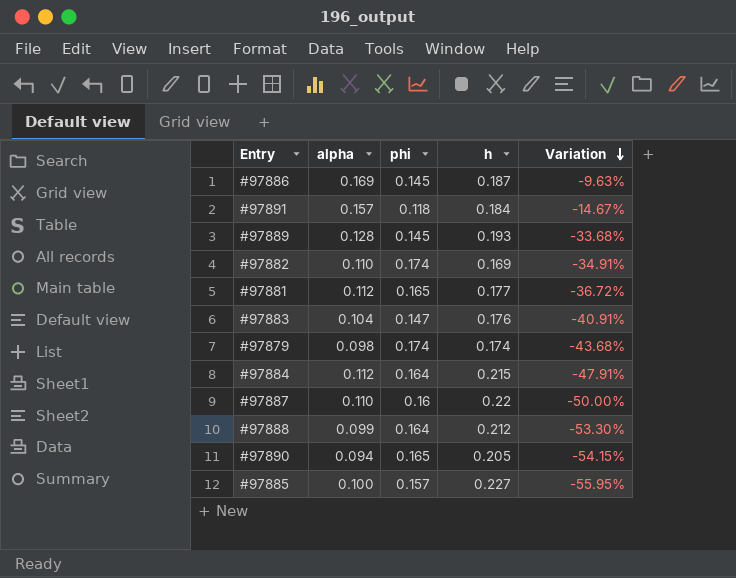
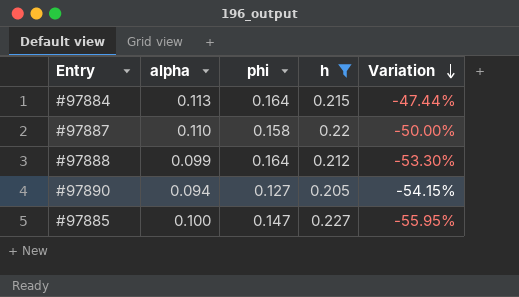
filter: none -> h >= 0.205
#97884 | alpha: 0.112 -> 0.113
#97884 | Variation: -47.91% -> -47.44%
#97887 | phi: 0.16 -> 0.158
#97890 | phi: 0.165 -> 0.127
#97885 | phi: 0.157 -> 0.147

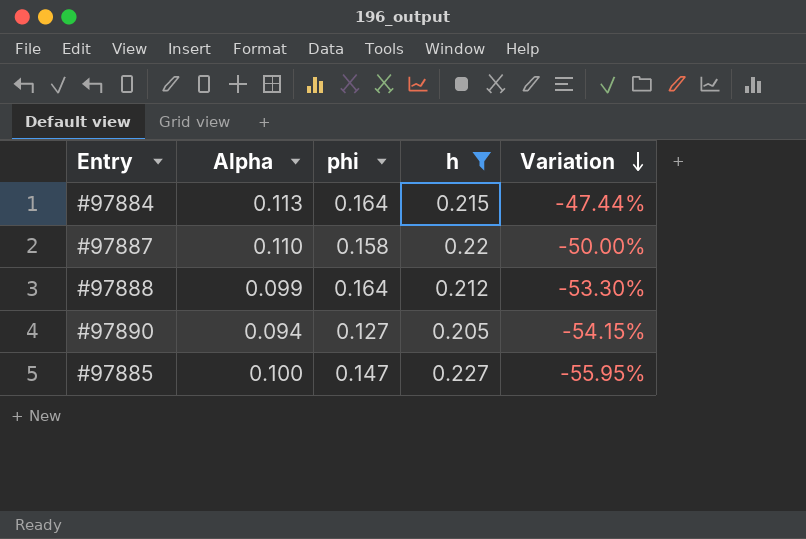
column name: alpha -> Alpha

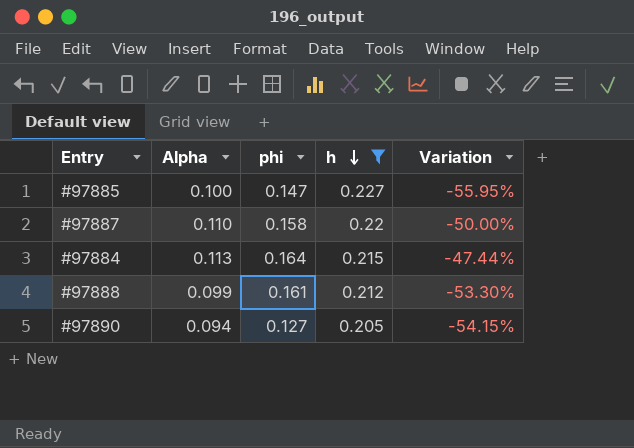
row order: Variation descending -> h descending
#97888 | phi: 0.164 -> 0.161

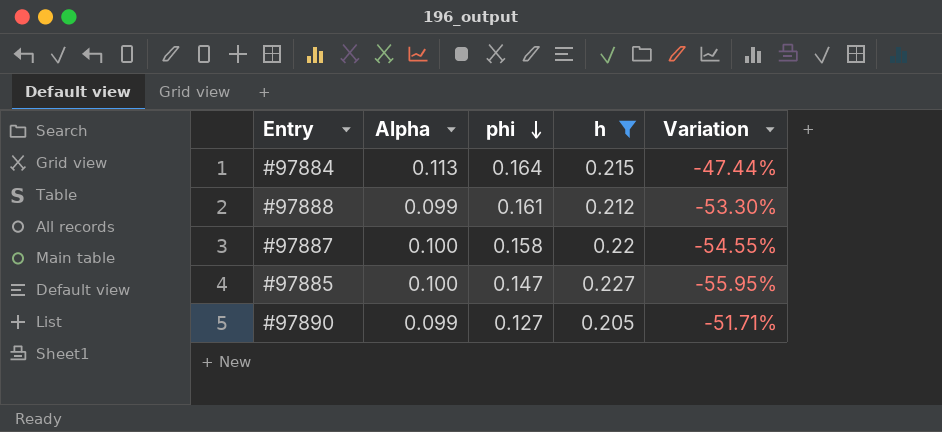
row order: h descending -> phi descending
#97887 | Alpha: 0.110 -> 0.100
#97887 | Variation: -50.00% -> -54.55%
#97890 | Alpha: 0.094 -> 0.099
#97890 | Variation: -54.15% -> -51.71%

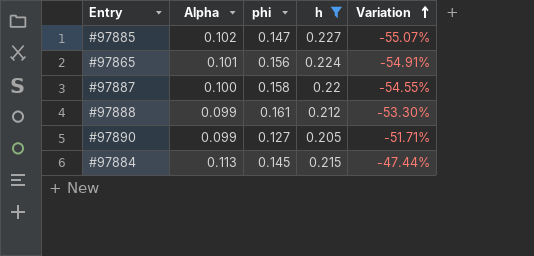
row order: phi descending -> Variation ascending
#97885 | Alpha: 0.100 -> 0.102
#97885 | Variation: -55.95% -> -55.07%
row #97865: none -> 0.101 | 0.156 | 0.224 | -54.91%
#97884 | phi: 0.164 -> 0.145

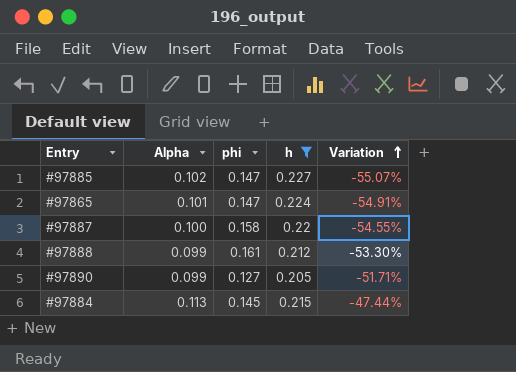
#97865 | phi: 0.156 -> 0.147

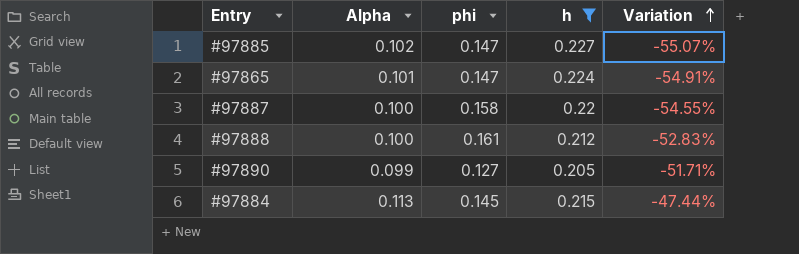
#97888 | Alpha: 0.099 -> 0.100
#97888 | Variation: -53.30% -> -52.83%

